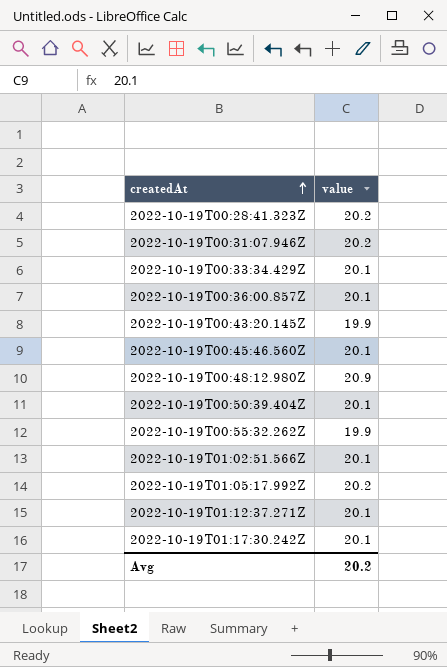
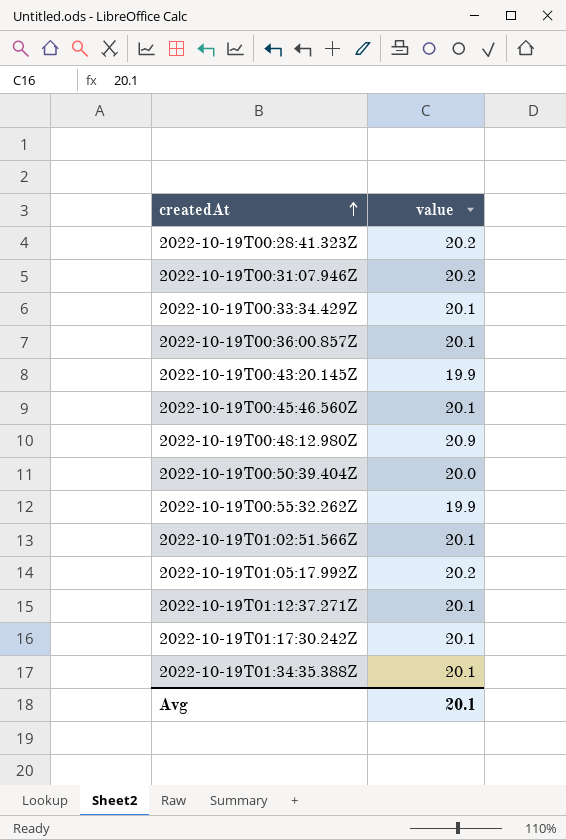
2022-10-19T00:50:39.404Z | value: 20.1 -> 20.0
row 2022-10-19T01:34:35.388Z: none -> 20.1
Avg | value: 20.2 -> 20.1

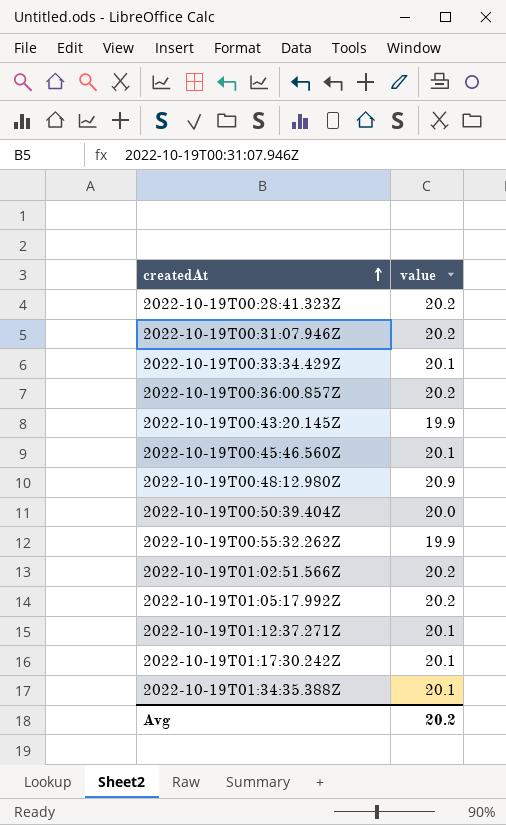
2022-10-19T00:36:00.857Z | value: 20.1 -> 20.2
2022-10-19T01:02:51.566Z | value: 20.1 -> 20.2
Avg | value: 20.1 -> 20.2

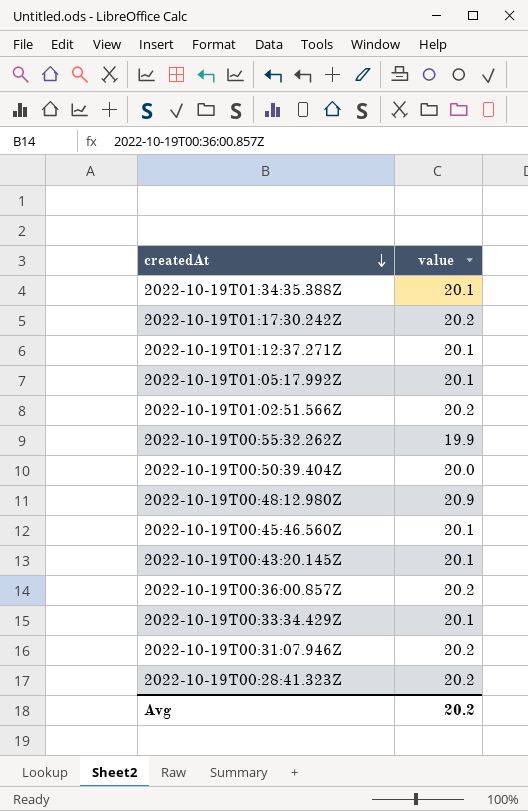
row order: createdAt ascending -> createdAt descending
2022-10-19T01:17:30.242Z | value: 20.1 -> 20.2
2022-10-19T01:05:17.992Z | value: 20.2 -> 20.1
2022-10-19T00:43:20.145Z | value: 19.9 -> 20.1

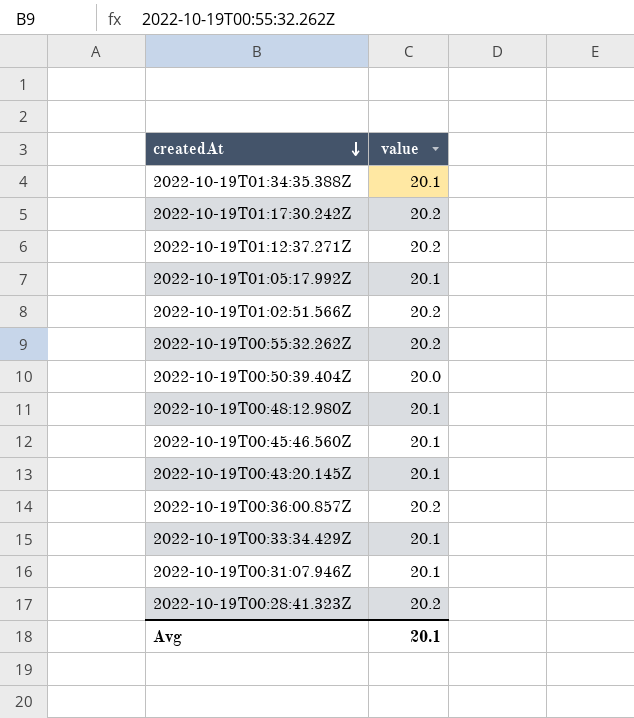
2022-10-19T01:12:37.271Z | value: 20.1 -> 20.2
2022-10-19T00:55:32.262Z | value: 19.9 -> 20.2
2022-10-19T00:48:12.980Z | value: 20.9 -> 20.1
2022-10-19T00:31:07.946Z | value: 20.2 -> 20.1
Avg | value: 20.2 -> 20.1

